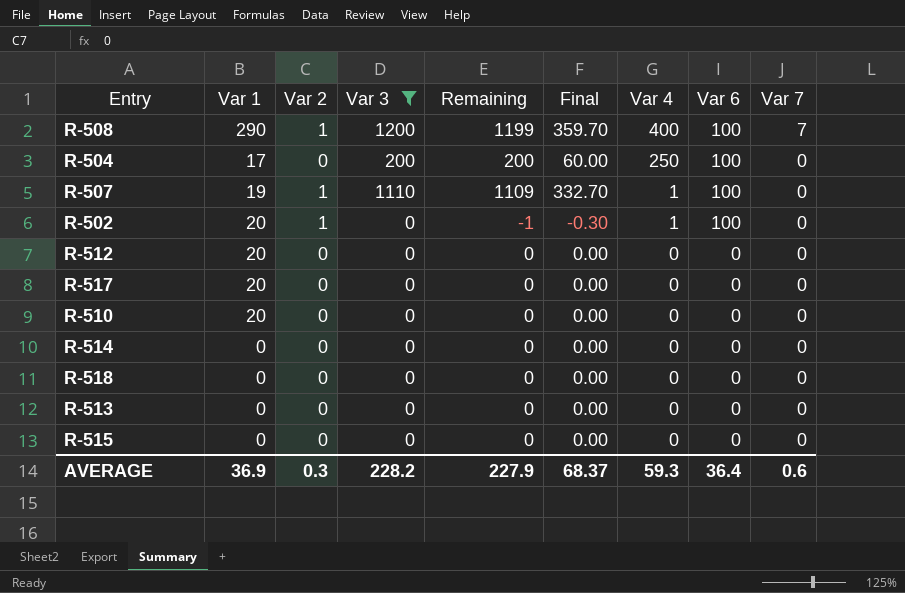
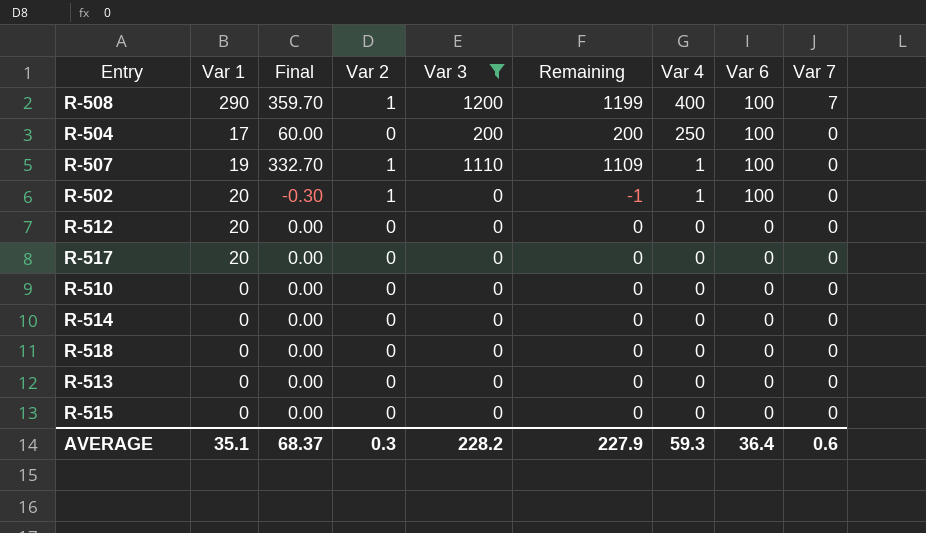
column Final | position: 6 -> 3
R-510 | Var 1: 20 -> 0
AVERAGE | Var 1: 36.9 -> 35.1

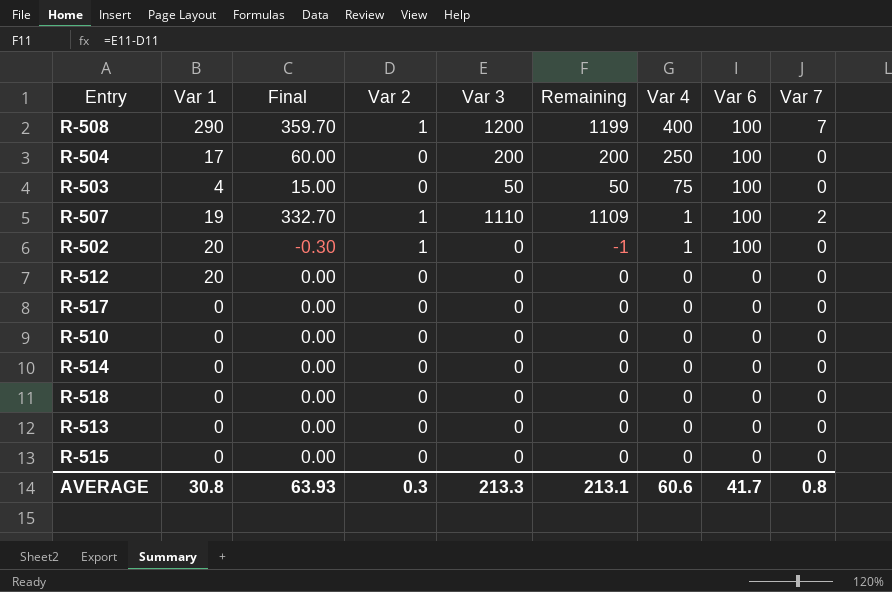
filter: Var 3 != 50 -> none
R-507 | Var 7: 0 -> 2
R-517 | Var 1: 20 -> 0
AVERAGE | Var 1: 35.1 -> 30.8
AVERAGE | Final: 68.37 -> 63.93
AVERAGE | Var 3: 228.2 -> 213.3
AVERAGE | Remaining: 227.9 -> 213.1
AVERAGE | Var 4: 59.3 -> 60.6
AVERAGE | Var 6: 36.4 -> 41.7
AVERAGE | Var 7: 0.6 -> 0.8

